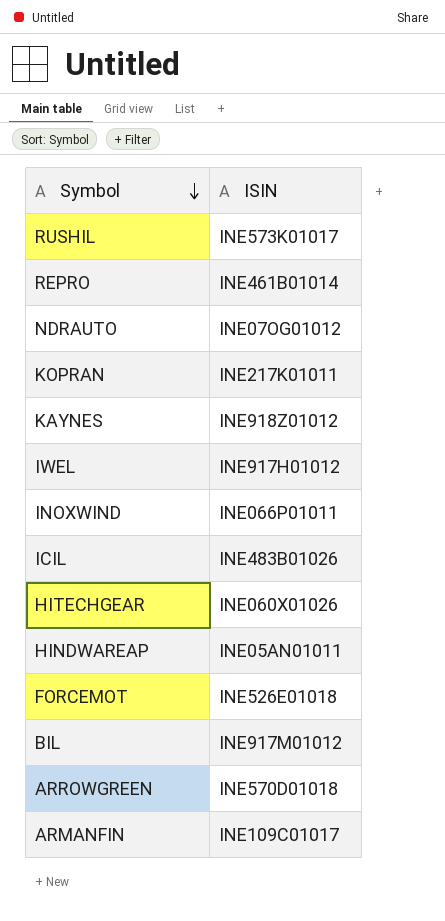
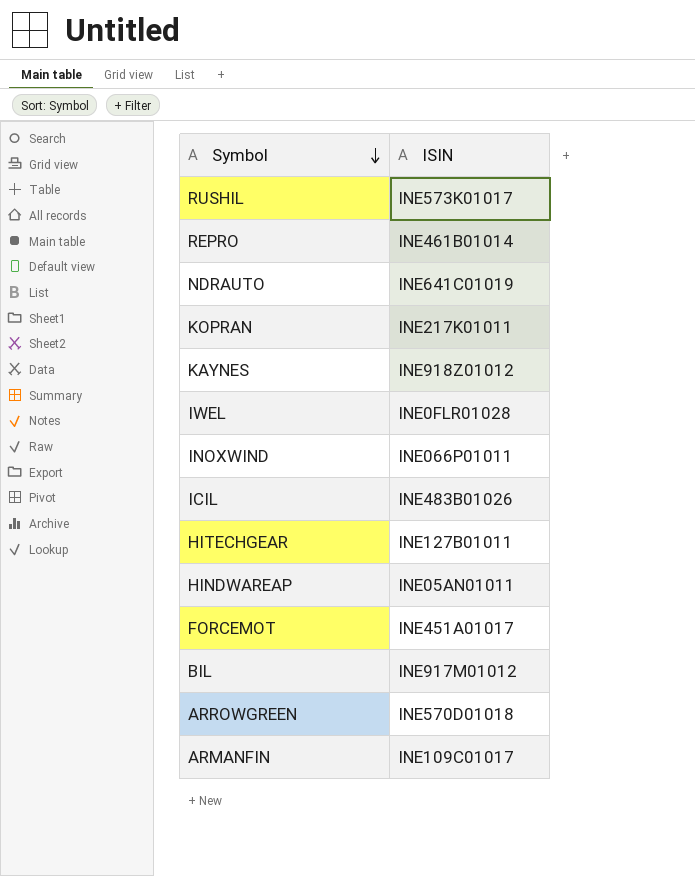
NDRAUTO | ISIN: INE07OG01012 -> INE641C01019
IWEL | ISIN: INE917H01012 -> INE0FLR01028
HITECHGEAR | ISIN: INE060X01026 -> INE127B01011
FORCEMOT | ISIN: INE526E01018 -> INE451A01017

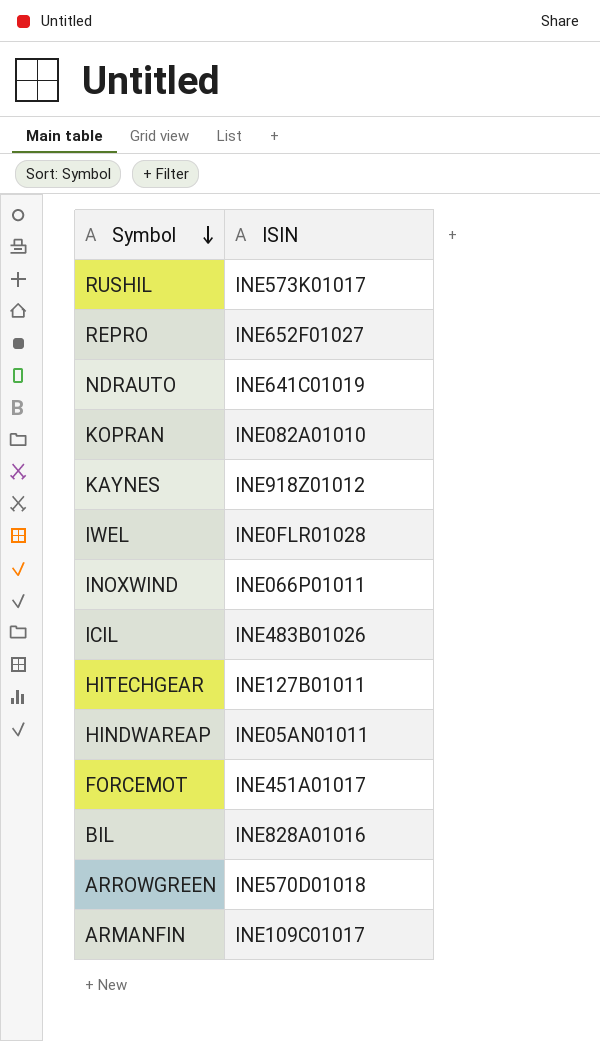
REPRO | ISIN: INE461B01014 -> INE652F01027
KOPRAN | ISIN: INE217K01011 -> INE082A01010
BIL | ISIN: INE917M01012 -> INE828A01016

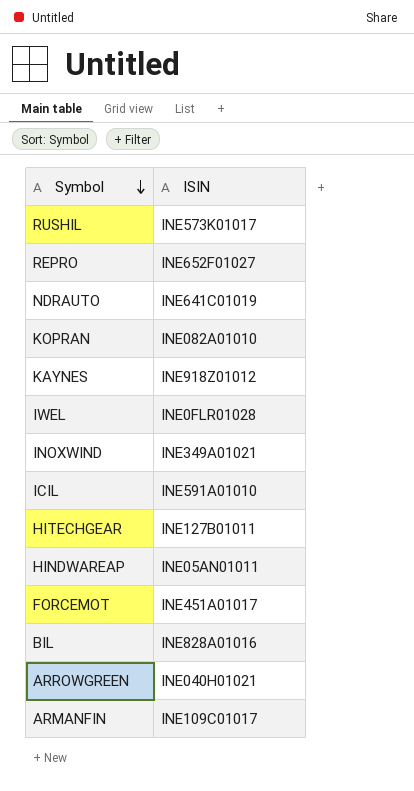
INOXWIND | ISIN: INE066P01011 -> INE349A01021
ICIL | ISIN: INE483B01026 -> INE591A01010
ARROWGREEN | ISIN: INE570D01018 -> INE040H01021

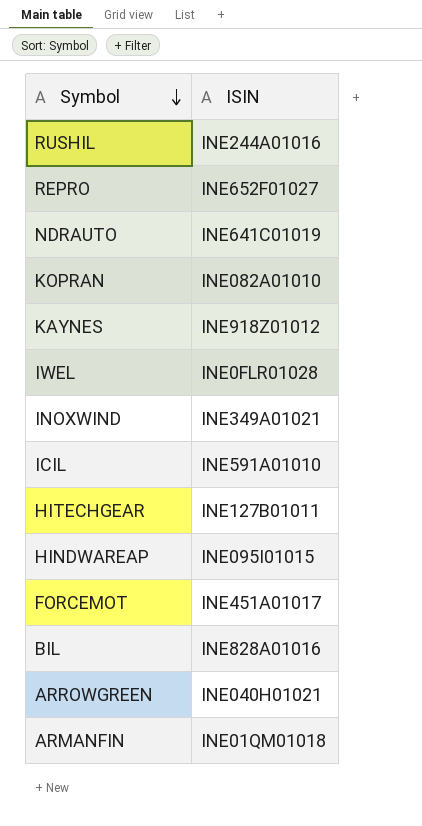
RUSHIL | ISIN: INE573K01017 -> INE244A01016
HINDWAREAP | ISIN: INE05AN01011 -> INE095I01015
ARMANFIN | ISIN: INE109C01017 -> INE01QM01018

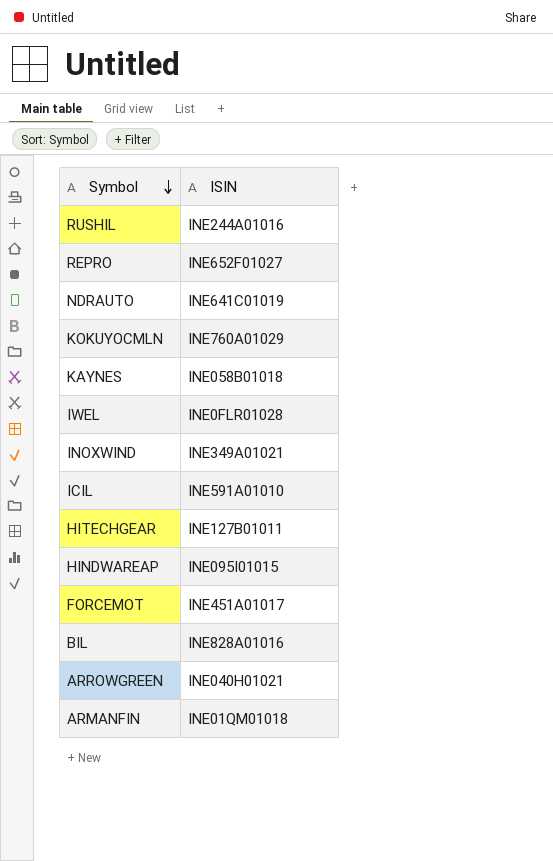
row KOPRAN: INE082A01010 -> none
row KOKUYOCMLN: none -> INE760A01029
KAYNES | ISIN: INE918Z01012 -> INE058B01018

